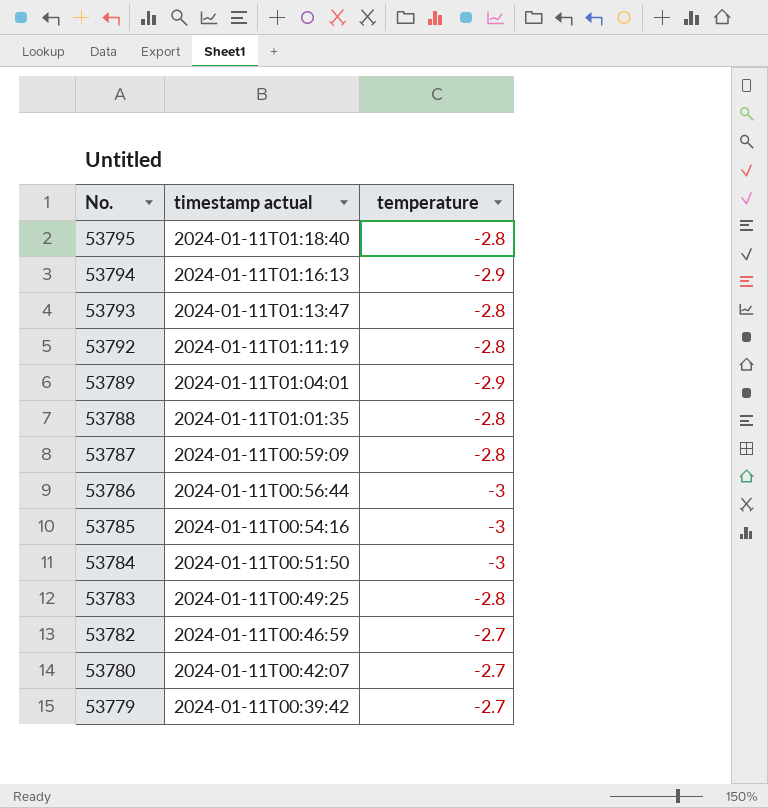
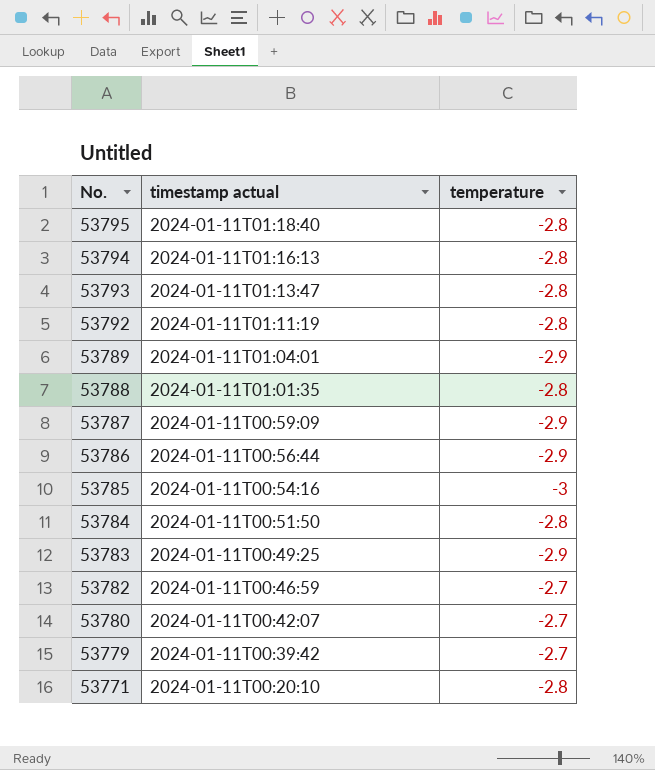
53794 | temperature: -2.9 -> -2.8
53787 | temperature: -2.8 -> -2.9
53786 | temperature: -3 -> -2.9
53784 | temperature: -3 -> -2.8
53783 | temperature: -2.8 -> -2.9
row 53771: none -> 2024-01-11T00:20:10 | -2.8

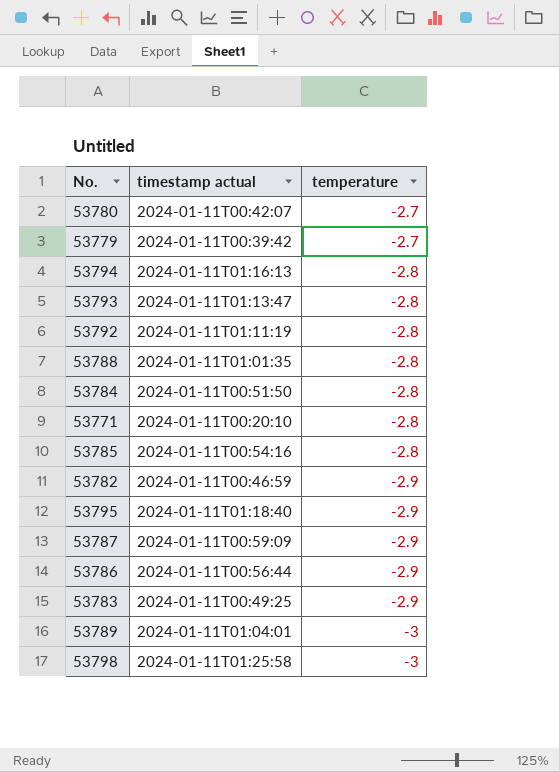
row order: No. descending -> temperature descending
53785 | temperature: -3 -> -2.8
53782 | temperature: -2.7 -> -2.9
53795 | temperature: -2.8 -> -2.9
53789 | temperature: -2.9 -> -3
row 53798: none -> 2024-01-11T01:25:58 | -3

